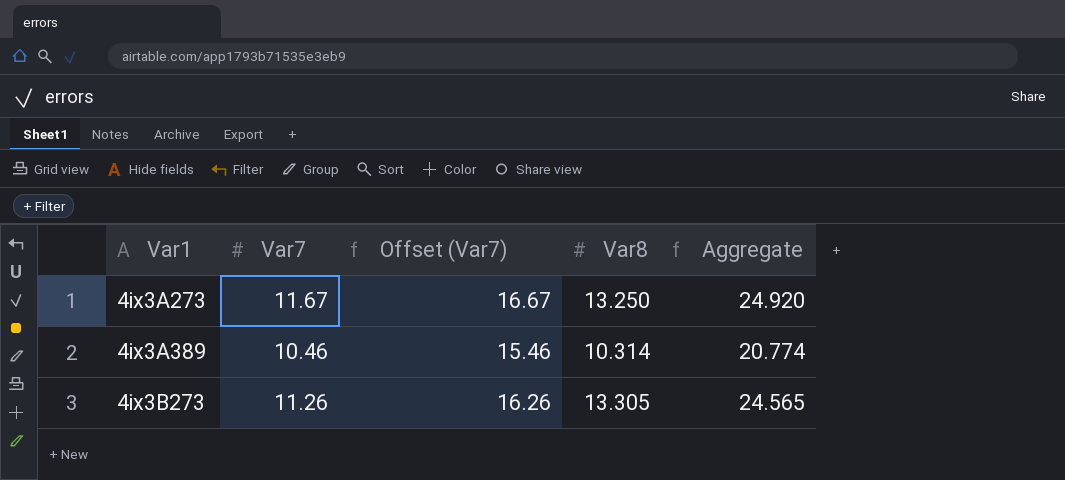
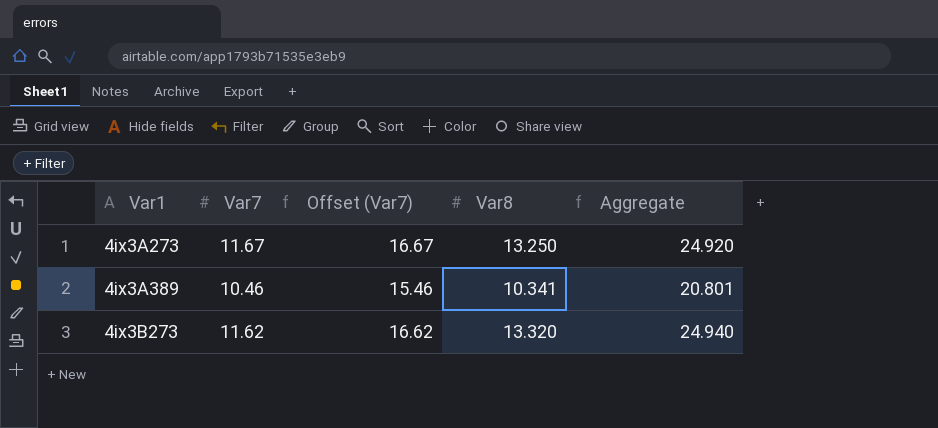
4ix3A389 | Var8: 10.314 -> 10.341
4ix3A389 | Aggregate: 20.774 -> 20.801
4ix3B273 | Var7: 11.26 -> 11.62
4ix3B273 | Offset (Var7): 16.26 -> 16.62
4ix3B273 | Var8: 13.305 -> 13.320
4ix3B273 | Aggregate: 24.565 -> 24.940

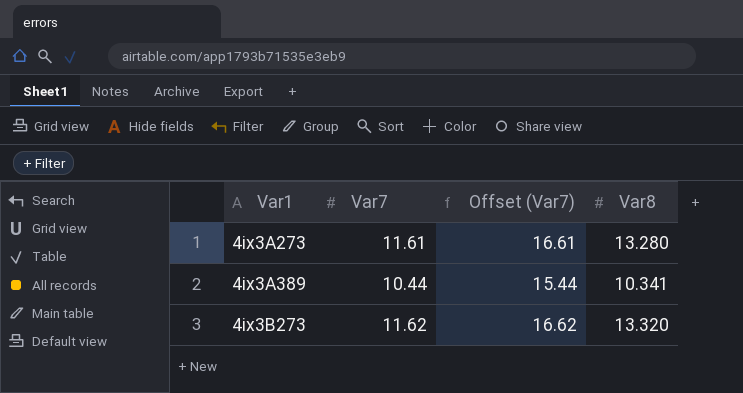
column Aggregate | formula: [Var7] + [Var8] -> none
4ix3A273 | Var7: 11.67 -> 11.61
4ix3A273 | Offset (Var7): 16.67 -> 16.61
4ix3A273 | Var8: 13.250 -> 13.280
4ix3A389 | Var7: 10.46 -> 10.44
4ix3A389 | Offset (Var7): 15.46 -> 15.44

